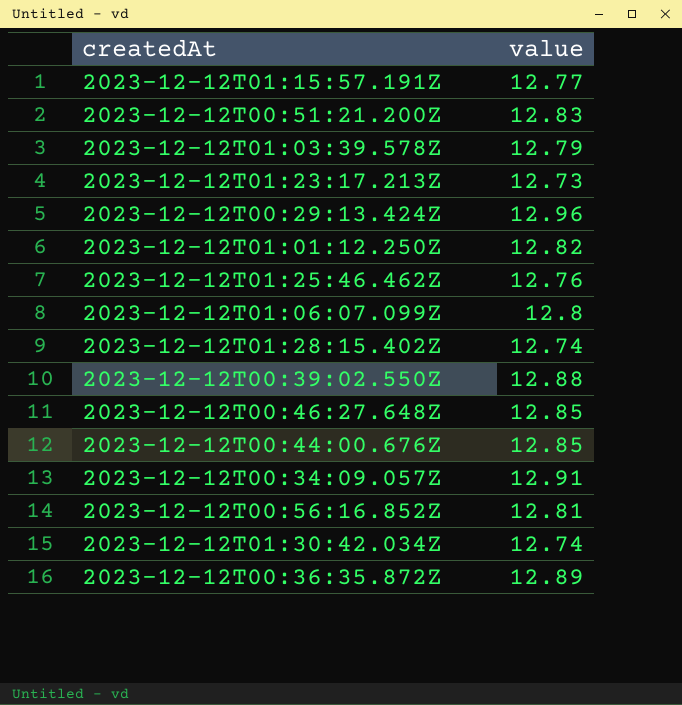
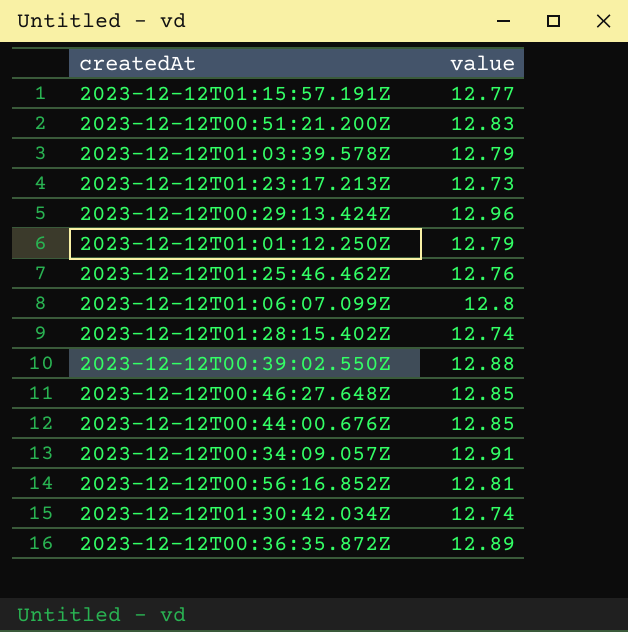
2023-12-12T01:01:12.250Z | value: 12.82 -> 12.79

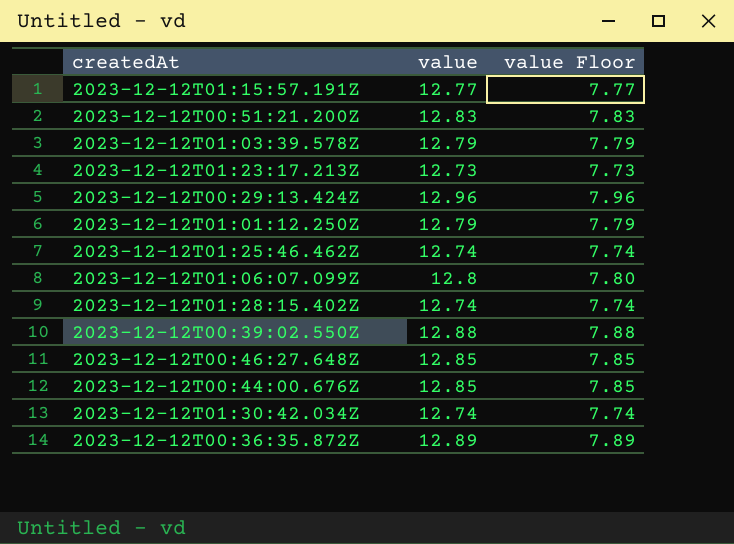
column value Floor | formula: none -> [value] - 5
row 2023-12-12T00:34:09.057Z: 12.91 -> none
row 2023-12-12T00:56:16.852Z: 12.81 -> none
2023-12-12T01:25:46.462Z | value: 12.76 -> 12.74

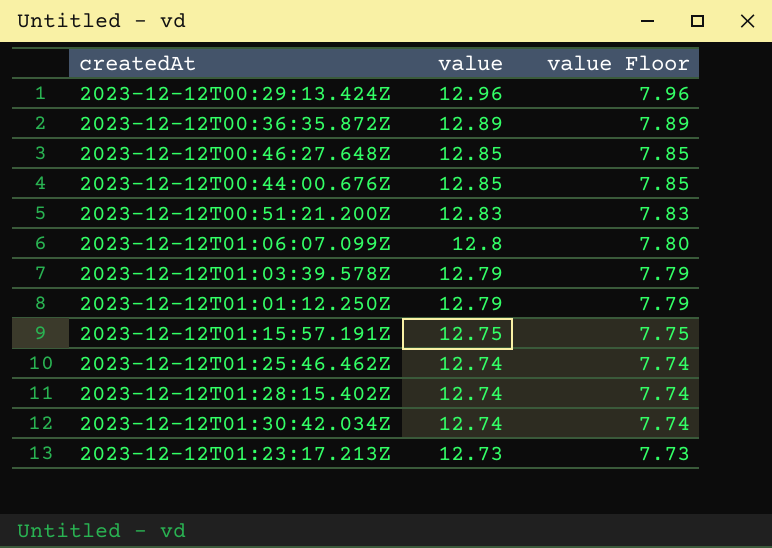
row order: none -> value descending
row 2023-12-12T00:39:02.550Z: 12.88 | 7.88 -> none
2023-12-12T01:15:57.191Z | value: 12.77 -> 12.75
2023-12-12T01:15:57.191Z | value Floor: 7.77 -> 7.75

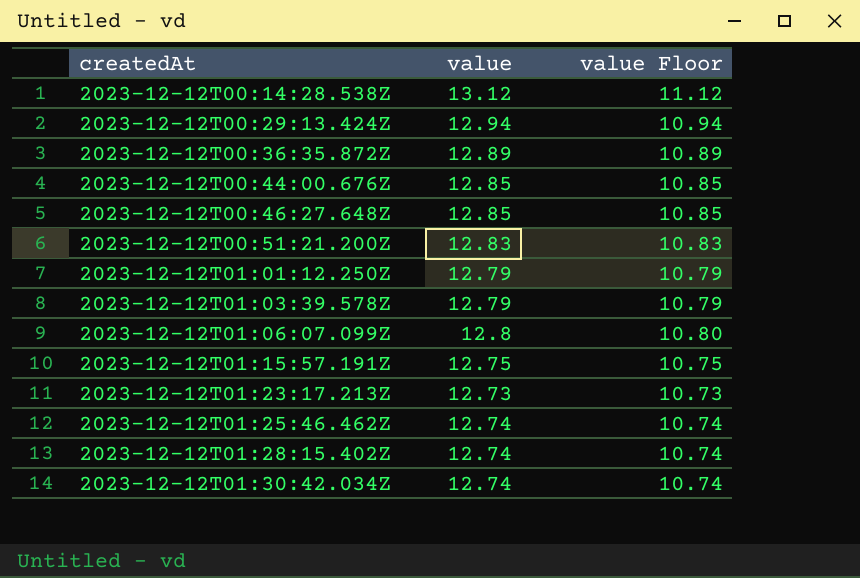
row order: value descending -> createdAt ascending
column value Floor | formula: [value] - 5 -> [value] - 2
row 2023-12-12T00:14:28.538Z: none -> 13.12 | 11.12
2023-12-12T00:29:13.424Z | value: 12.96 -> 12.94

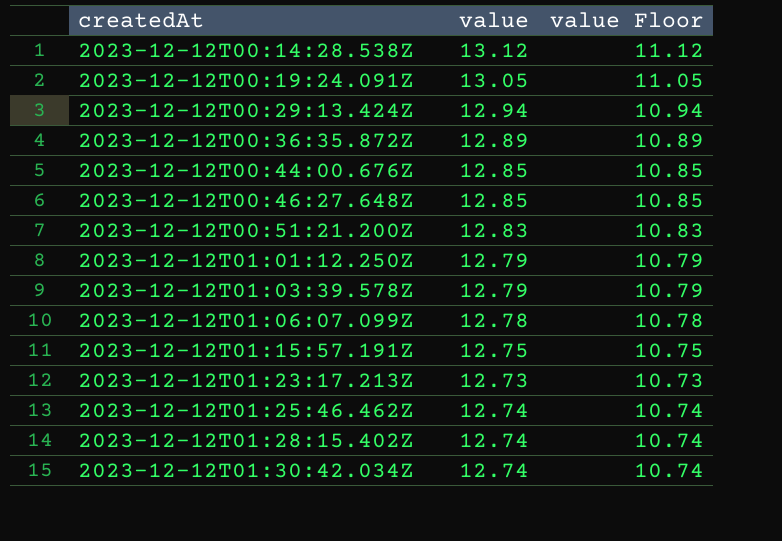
row 2023-12-12T00:19:24.091Z: none -> 13.05 | 11.05
2023-12-12T01:06:07.099Z | value: 12.8 -> 12.78
2023-12-12T01:06:07.099Z | value Floor: 10.80 -> 10.78

